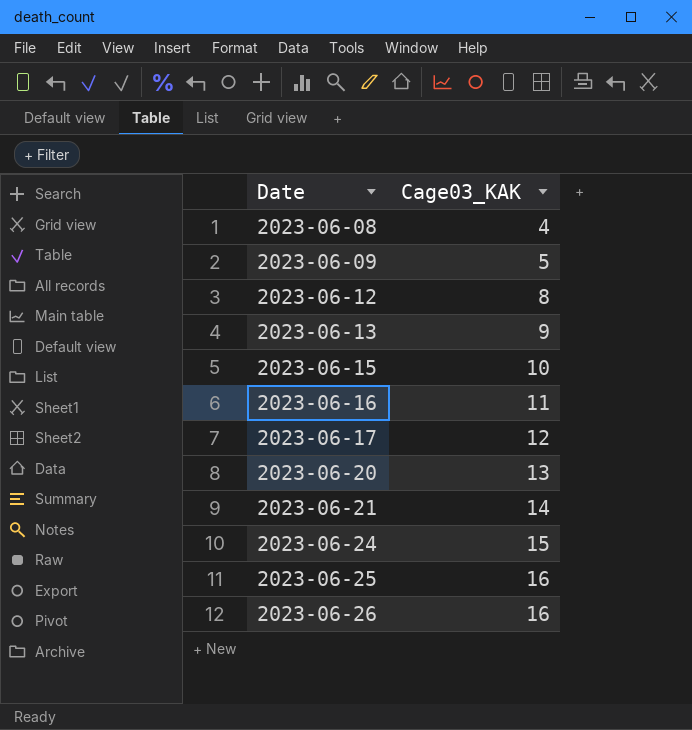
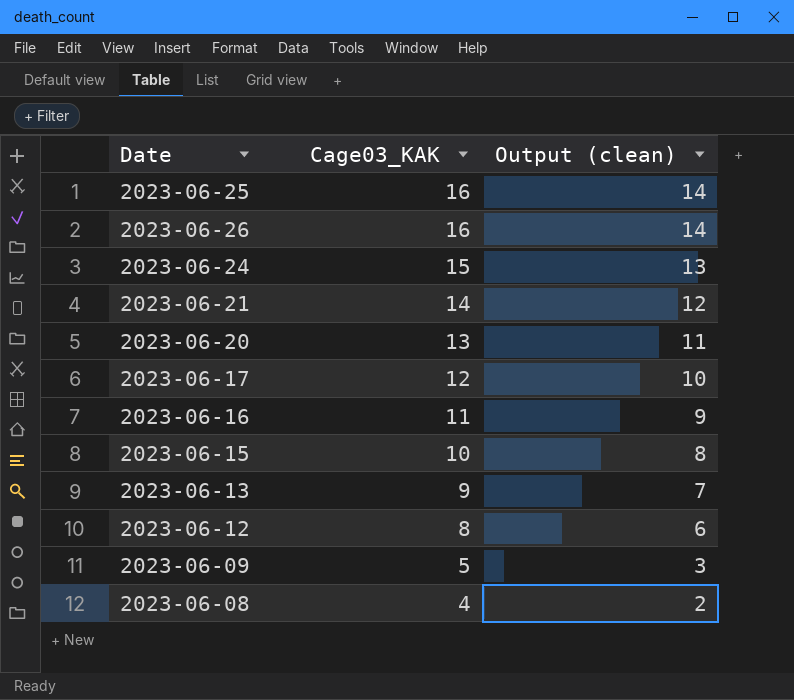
row order: Date ascending -> Cage03_KAK descending
column Output (clean) | formula: none -> [Cage03_KAK] - 2

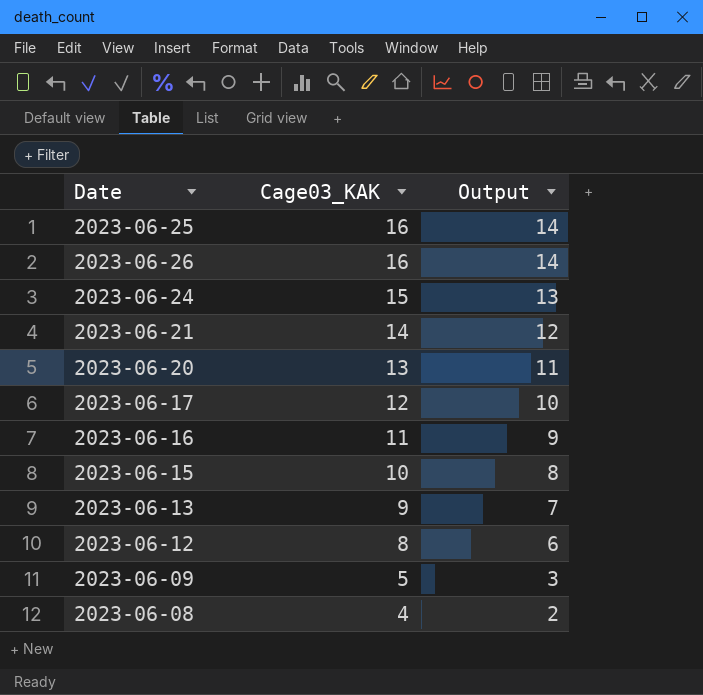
column name: Output (clean) -> Output

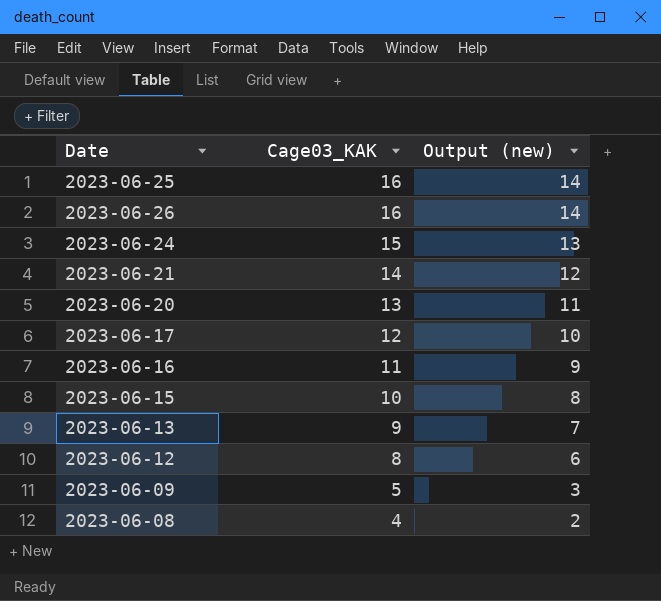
column name: Output -> Output (new)

